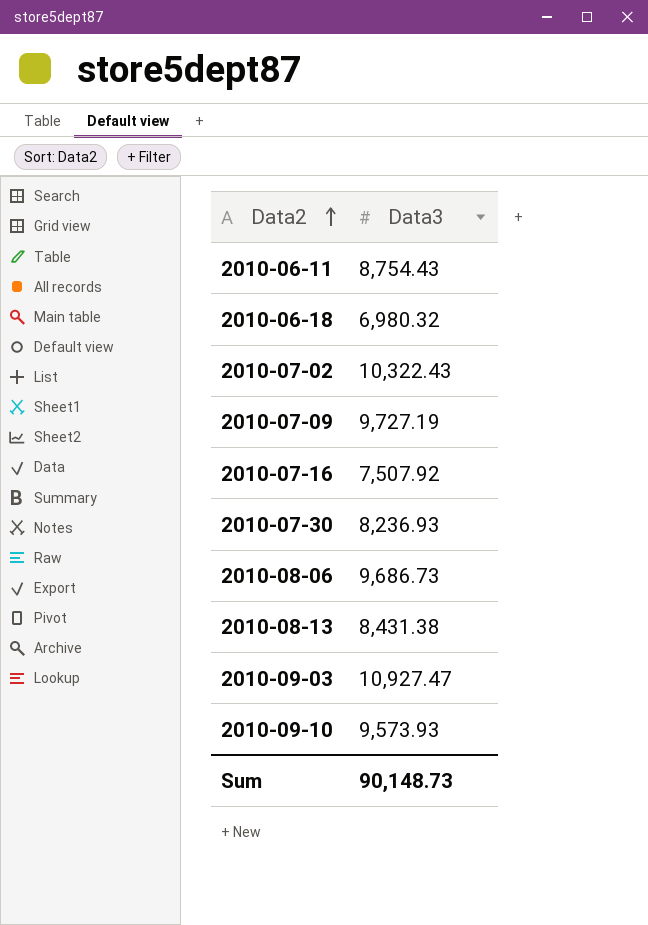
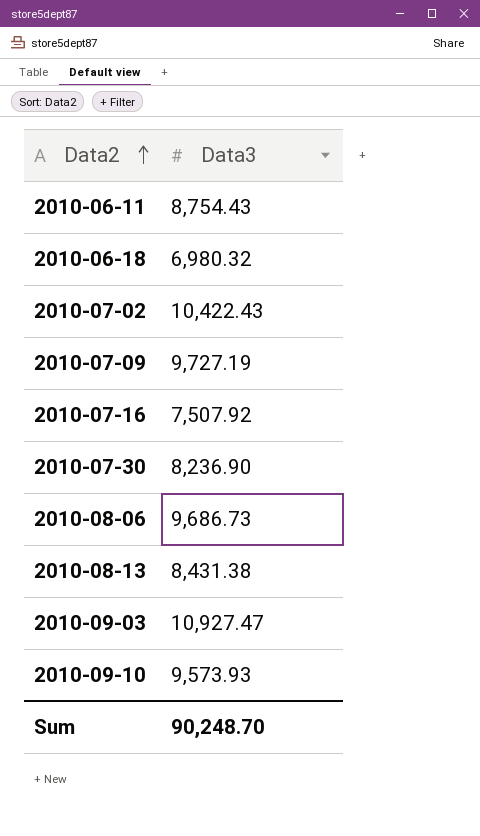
2010-07-02 | Data3: 10,322.43 -> 10,422.43
2010-07-30 | Data3: 8,236.93 -> 8,236.90
Sum | Data3: 90,148.73 -> 90,248.70

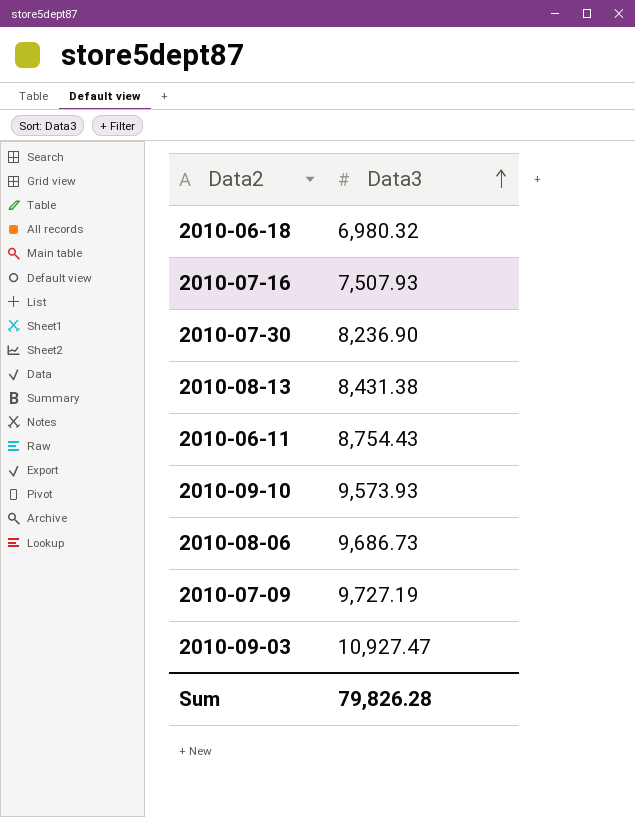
row order: Data2 ascending -> Data3 ascending
row 2010-07-02: 10,422.43 -> none
2010-07-16 | Data3: 7,507.92 -> 7,507.93
Sum | Data3: 90,248.70 -> 79,826.28

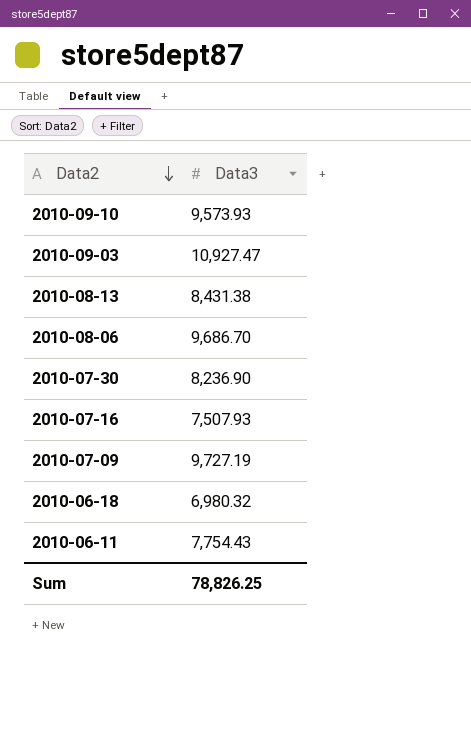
row order: Data3 ascending -> Data2 descending
2010-08-06 | Data3: 9,686.73 -> 9,686.70
2010-06-11 | Data3: 8,754.43 -> 7,754.43
Sum | Data3: 79,826.28 -> 78,826.25

